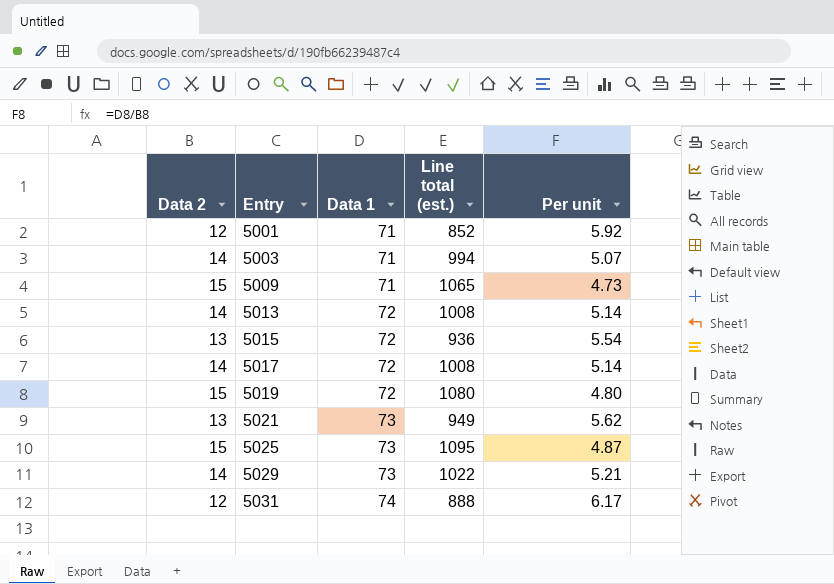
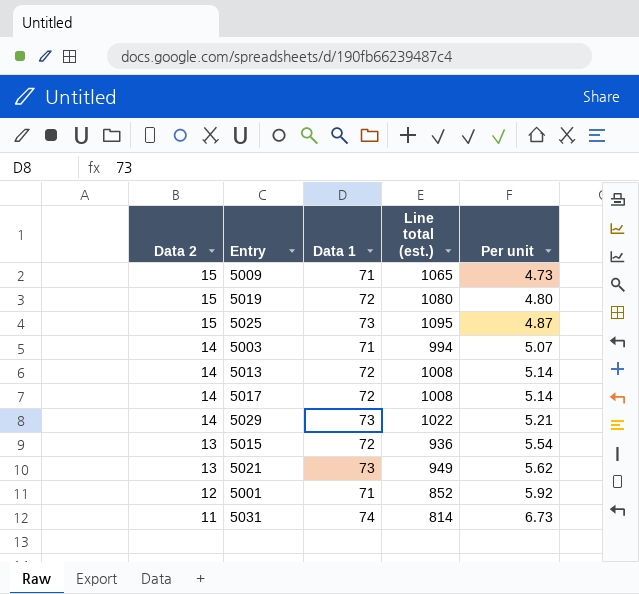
row order: Entry ascending -> Data 2 descending
5031 | Data 2: 12 -> 11
5031 | Line total (est.): 888 -> 814
5031 | Per unit: 6.17 -> 6.73

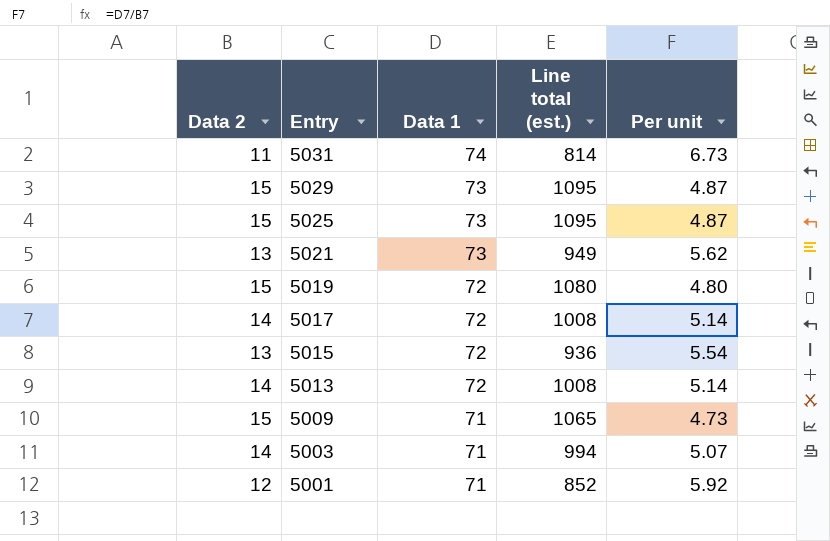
row order: Data 2 descending -> Entry descending
5029 | Data 2: 14 -> 15
5029 | Line total (est.): 1022 -> 1095
5029 | Per unit: 5.21 -> 4.87

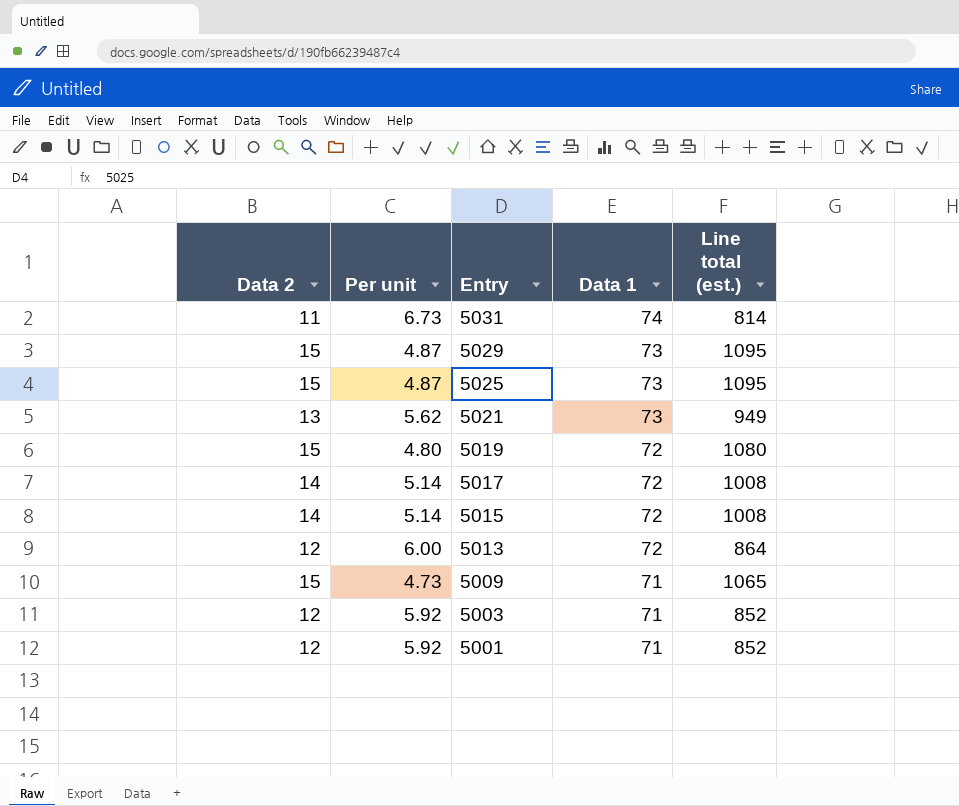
column Per unit | position: 5 -> 2
5015 | Data 2: 13 -> 14
5015 | Per unit: 5.54 -> 5.14
5015 | Line total (est.): 936 -> 1008
5013 | Data 2: 14 -> 12
5013 | Per unit: 5.14 -> 6.00
5013 | Line total (est.): 1008 -> 864
5003 | Data 2: 14 -> 12
5003 | Per unit: 5.07 -> 5.92
5003 | Line total (est.): 994 -> 852

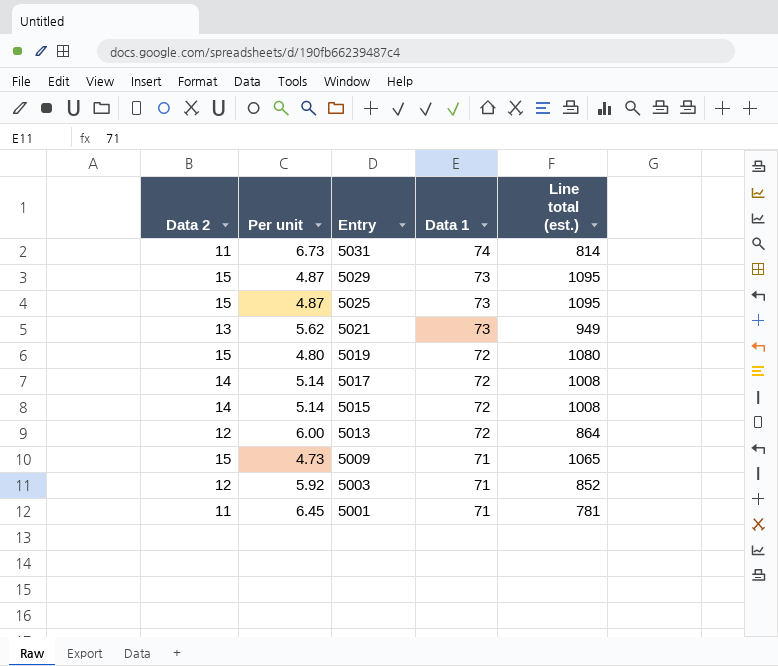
5001 | Data 2: 12 -> 11
5001 | Per unit: 5.92 -> 6.45
5001 | Line total (est.): 852 -> 781

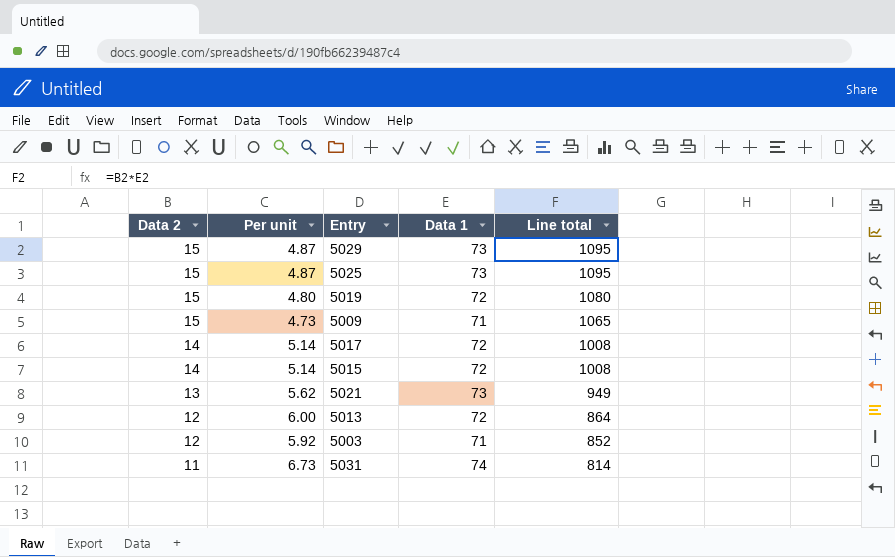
row order: Entry descending -> Data 2 descending
column name: Line total (est.) -> Line total
row 5001: 11 | 6.45 | 71 | 781 -> none

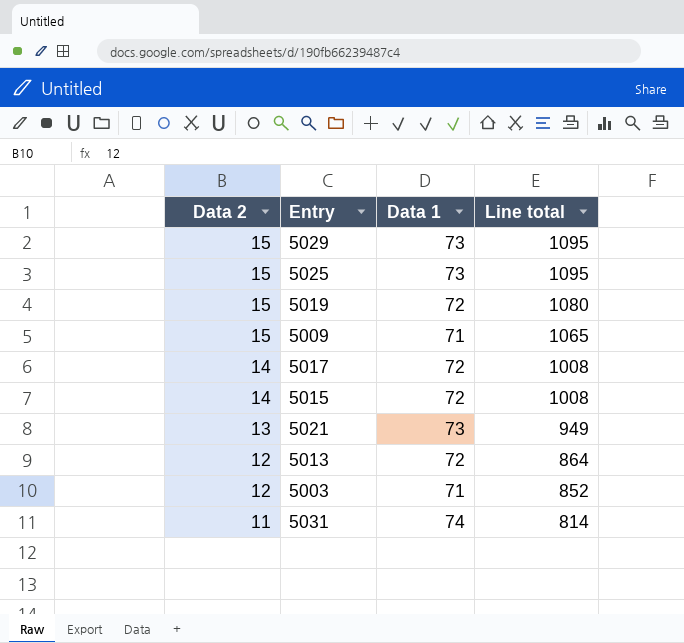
column Per unit | formula: [Data 1] / [Data 2] -> none

